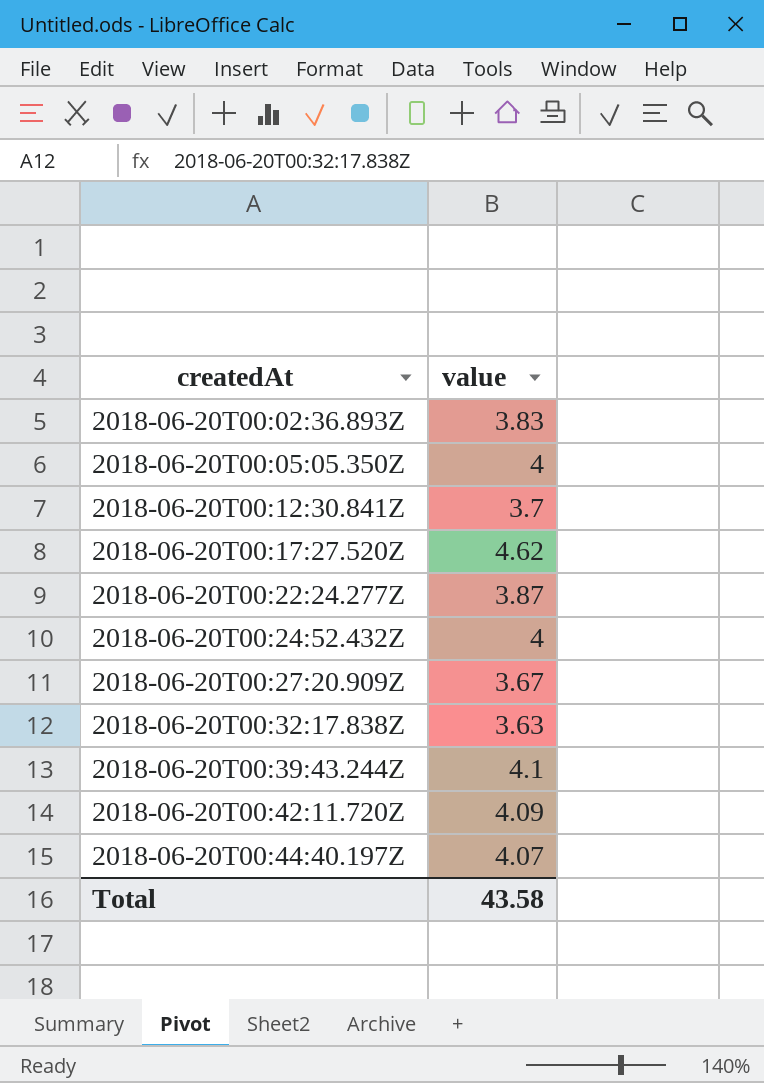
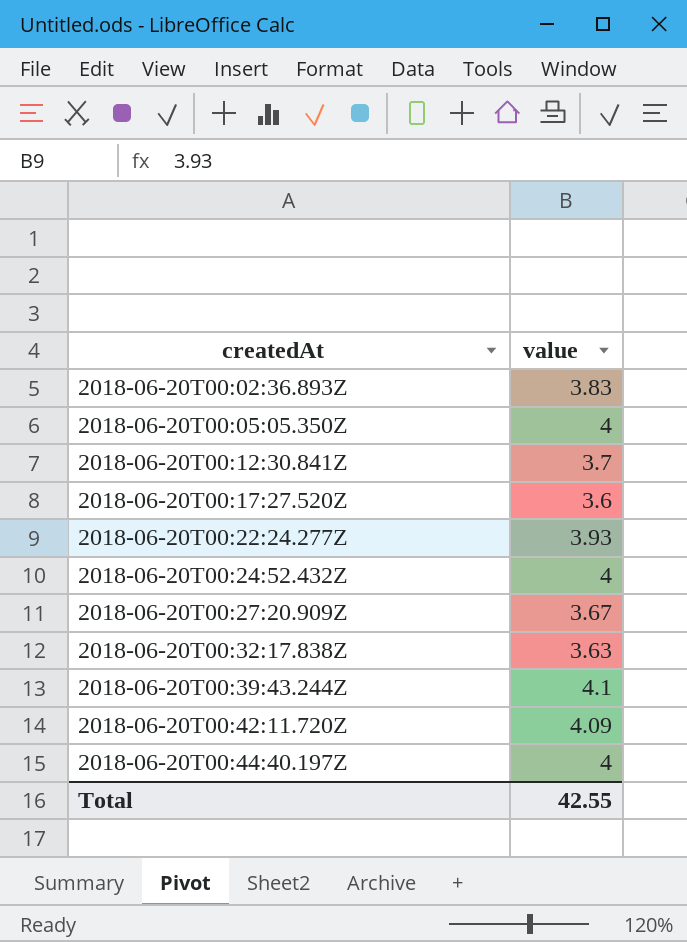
2018-06-20T00:17:27.520Z | value: 4.62 -> 3.6
2018-06-20T00:22:24.277Z | value: 3.87 -> 3.93
2018-06-20T00:44:40.197Z | value: 4.07 -> 4
Total | value: 43.58 -> 42.55

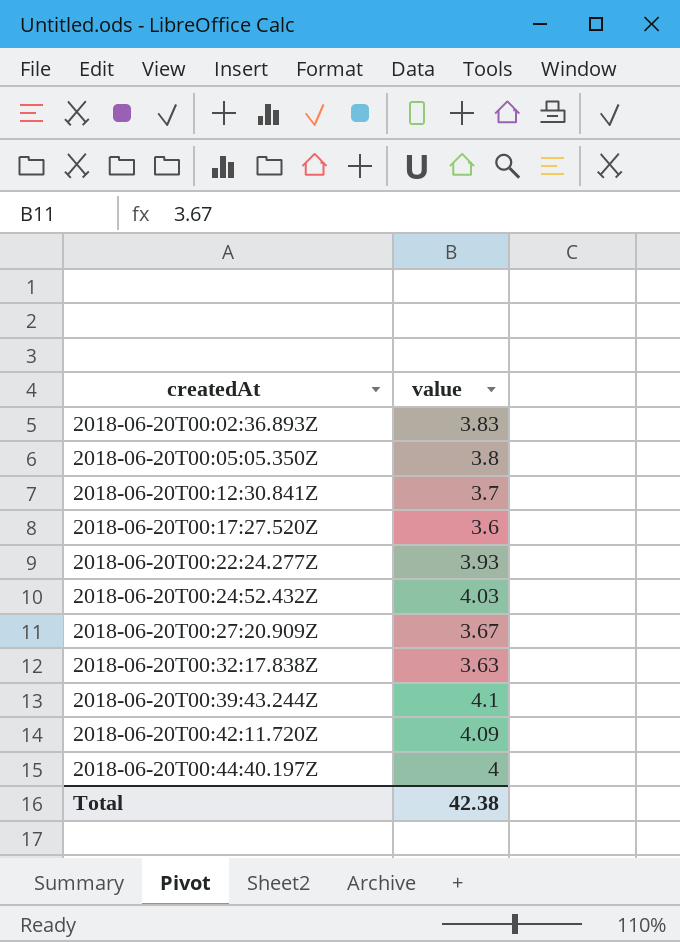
2018-06-20T00:05:05.350Z | value: 4 -> 3.8
2018-06-20T00:24:52.432Z | value: 4 -> 4.03
Total | value: 42.55 -> 42.38

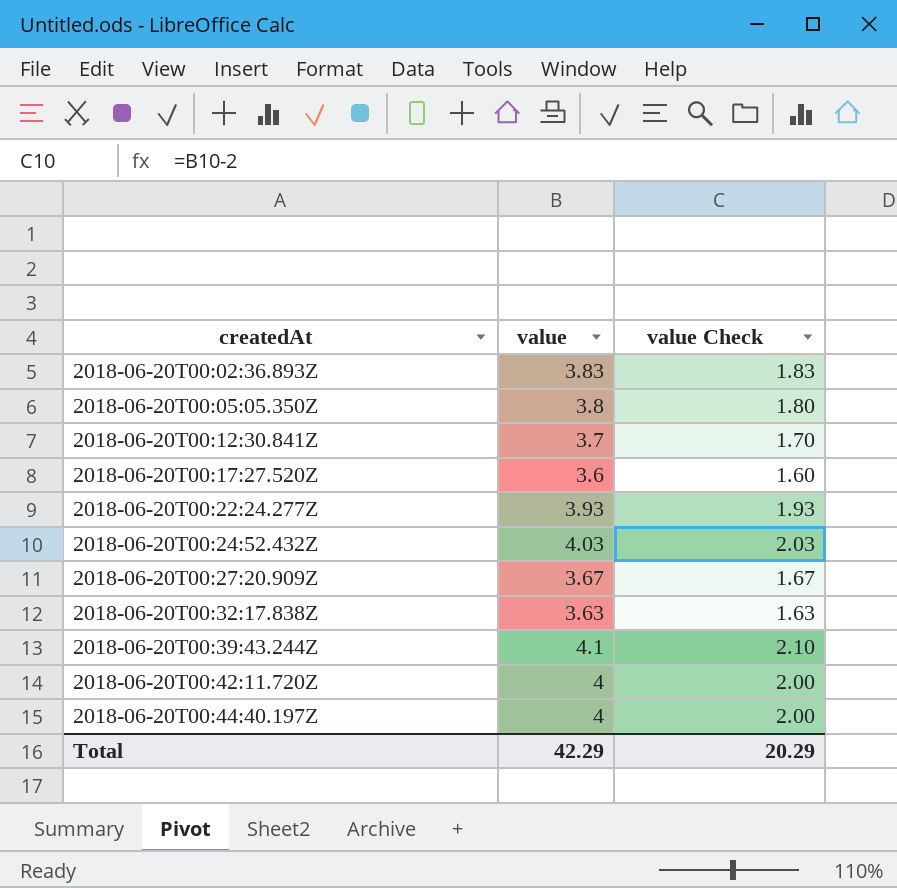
column value Check | formula: none -> [value] - 2
2018-06-20T00:42:11.720Z | value: 4.09 -> 4
Total | value: 42.38 -> 42.29

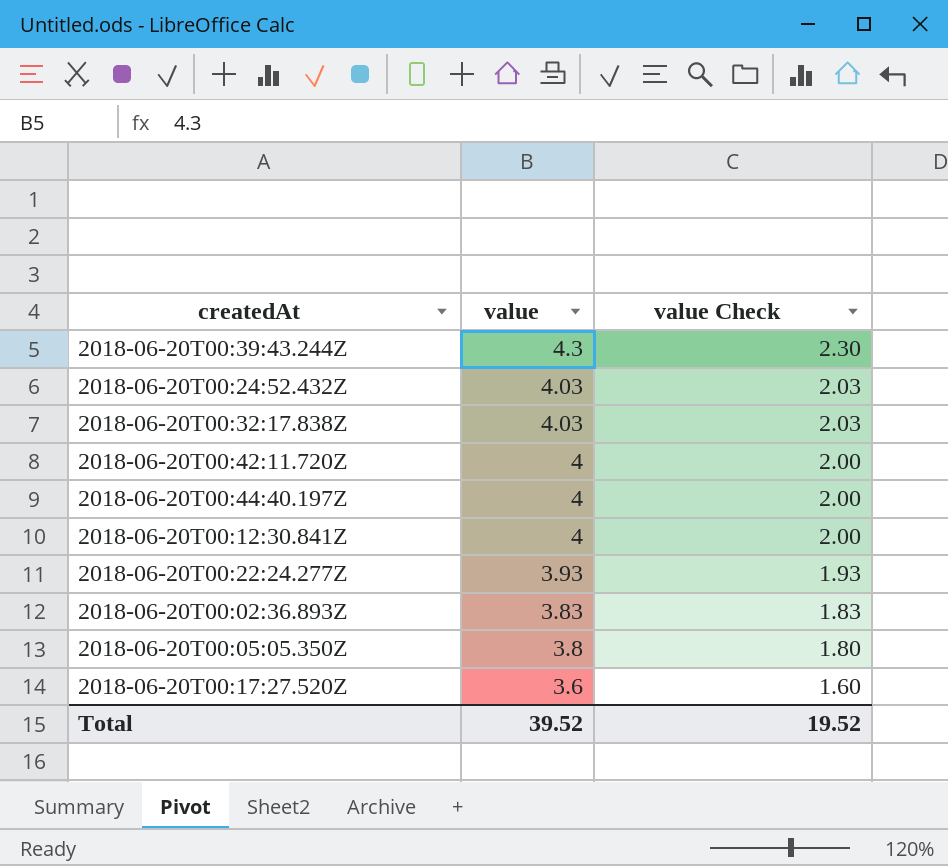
row order: createdAt ascending -> value descending
row 2018-06-20T00:27:20.909Z: 3.67 | 1.67 -> none
2018-06-20T00:39:43.244Z | value: 4.1 -> 4.3
2018-06-20T00:39:43.244Z | value Check: 2.10 -> 2.30
2018-06-20T00:32:17.838Z | value: 3.63 -> 4.03
2018-06-20T00:32:17.838Z | value Check: 1.63 -> 2.03
2018-06-20T00:12:30.841Z | value: 3.7 -> 4
2018-06-20T00:12:30.841Z | value Check: 1.70 -> 2.00
Total | value: 42.29 -> 39.52
Total | value Check: 20.29 -> 19.52

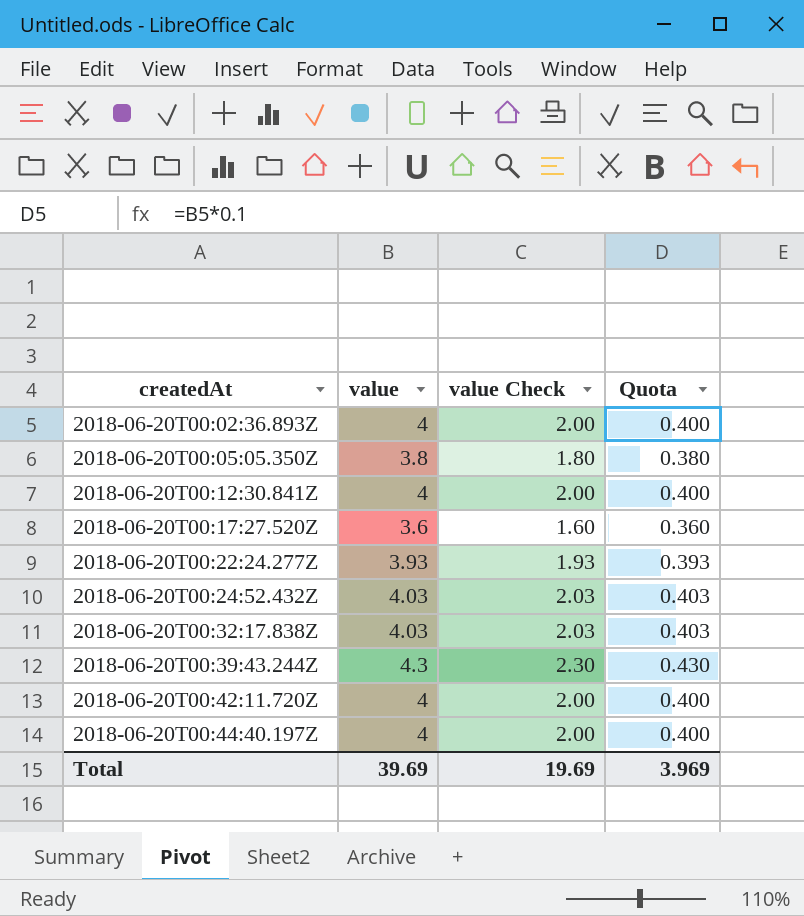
row order: value descending -> createdAt ascending
column Quota | formula: none -> [value] * 0.1
2018-06-20T00:02:36.893Z | value: 3.83 -> 4
2018-06-20T00:02:36.893Z | value Check: 1.83 -> 2.00
Total | value: 39.52 -> 39.69
Total | value Check: 19.52 -> 19.69

